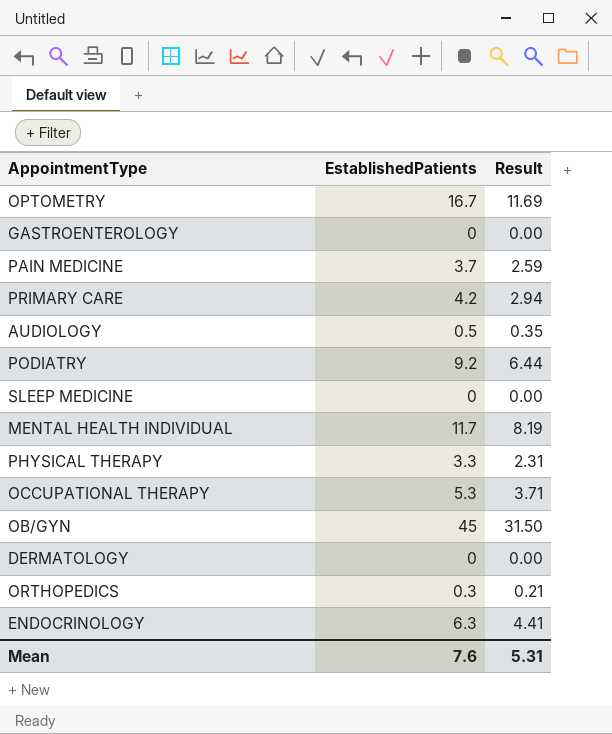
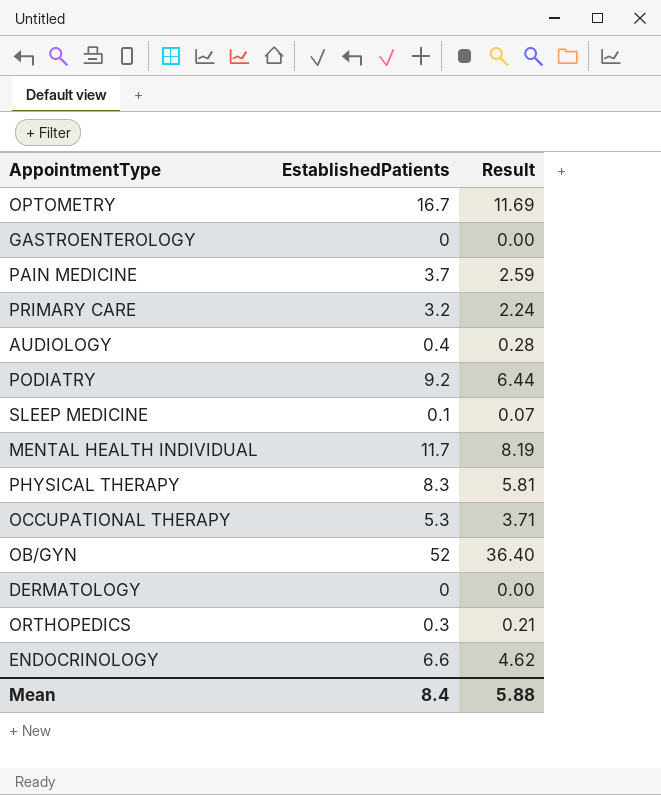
PRIMARY CARE | EstablishedPatients: 4.2 -> 3.2
PRIMARY CARE | Result: 2.94 -> 2.24
AUDIOLOGY | EstablishedPatients: 0.5 -> 0.4
AUDIOLOGY | Result: 0.35 -> 0.28
SLEEP MEDICINE | EstablishedPatients: 0 -> 0.1
SLEEP MEDICINE | Result: 0.00 -> 0.07
PHYSICAL THERAPY | EstablishedPatients: 3.3 -> 8.3
PHYSICAL THERAPY | Result: 2.31 -> 5.81
OB/GYN | EstablishedPatients: 45 -> 52
OB/GYN | Result: 31.50 -> 36.40
ENDOCRINOLOGY | EstablishedPatients: 6.3 -> 6.6
ENDOCRINOLOGY | Result: 4.41 -> 4.62
Mean | EstablishedPatients: 7.6 -> 8.4
Mean | Result: 5.31 -> 5.88

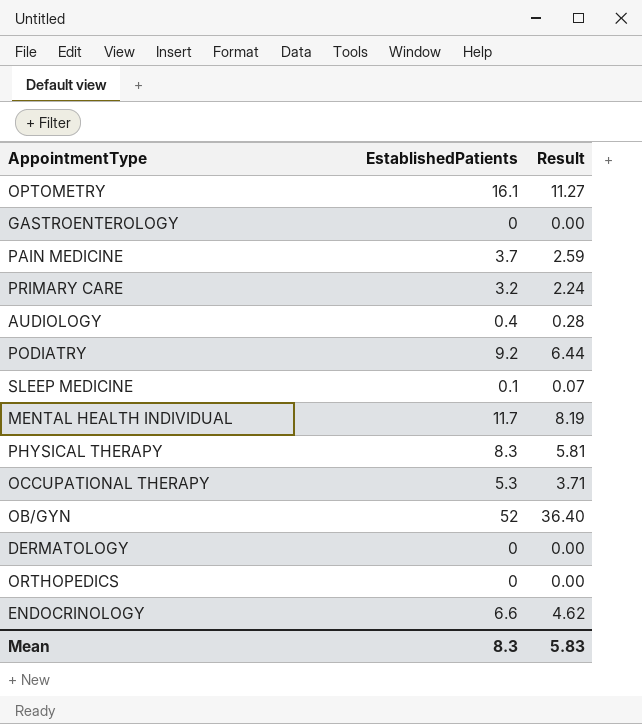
OPTOMETRY | EstablishedPatients: 16.7 -> 16.1
OPTOMETRY | Result: 11.69 -> 11.27
ORTHOPEDICS | EstablishedPatients: 0.3 -> 0
ORTHOPEDICS | Result: 0.21 -> 0.00
Mean | EstablishedPatients: 8.4 -> 8.3
Mean | Result: 5.88 -> 5.83

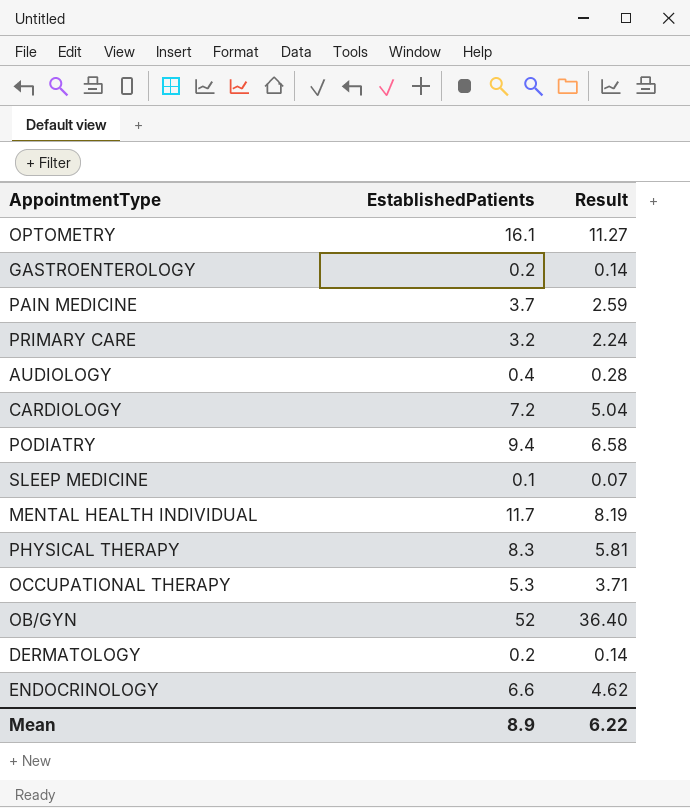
row ORTHOPEDICS: 0 | 0.00 -> none
GASTROENTEROLOGY | EstablishedPatients: 0 -> 0.2
GASTROENTEROLOGY | Result: 0.00 -> 0.14
row CARDIOLOGY: none -> 7.2 | 5.04
PODIATRY | EstablishedPatients: 9.2 -> 9.4
PODIATRY | Result: 6.44 -> 6.58
DERMATOLOGY | EstablishedPatients: 0 -> 0.2
DERMATOLOGY | Result: 0.00 -> 0.14
Mean | EstablishedPatients: 8.3 -> 8.9
Mean | Result: 5.83 -> 6.22

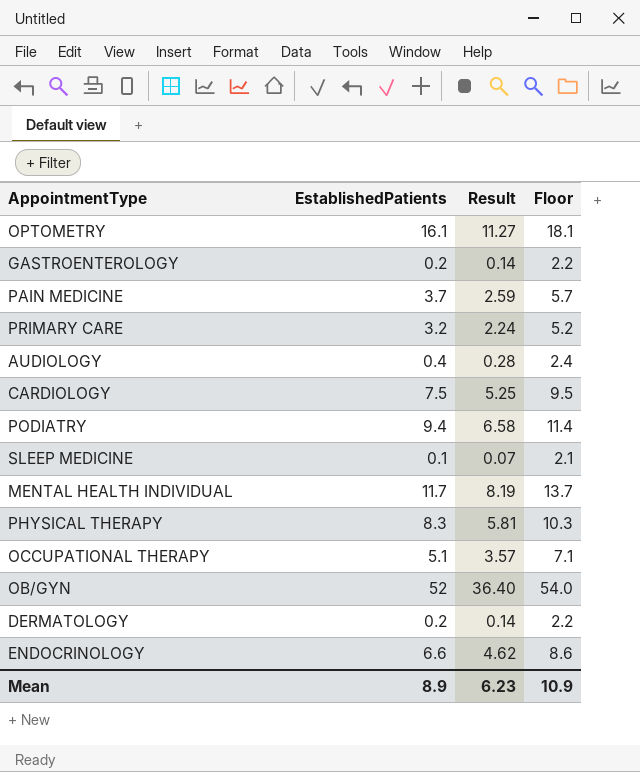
column Floor | formula: none -> [EstablishedPatients] + 2
CARDIOLOGY | EstablishedPatients: 7.2 -> 7.5
CARDIOLOGY | Result: 5.04 -> 5.25
OCCUPATIONAL THERAPY | EstablishedPatients: 5.3 -> 5.1
OCCUPATIONAL THERAPY | Result: 3.71 -> 3.57
Mean | Result: 6.22 -> 6.23

